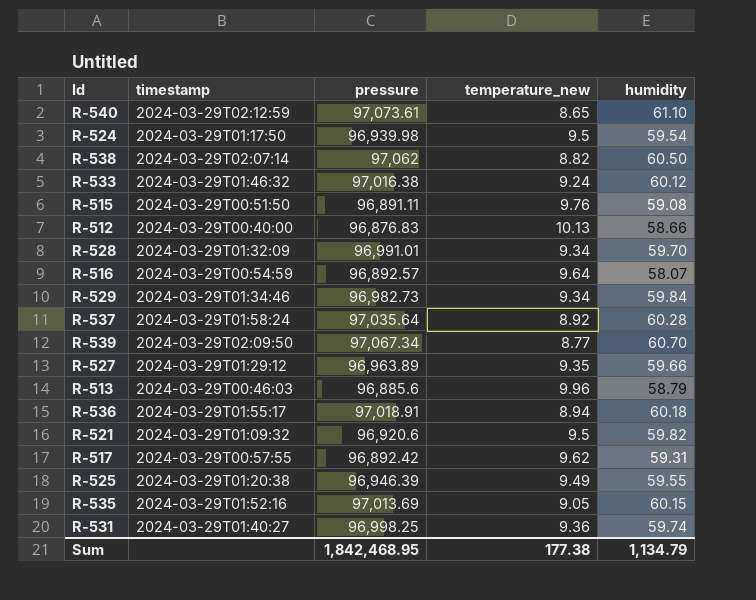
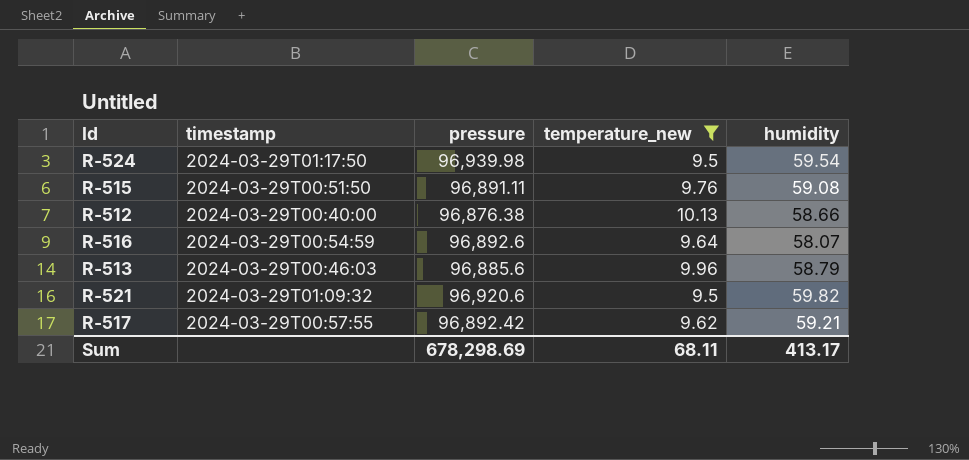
filter: none -> temperature_new >= 9.5
R-512 | pressure: 96,876.83 -> 96,876.38
R-516 | pressure: 96,892.57 -> 96,892.6
R-517 | humidity: 59.31 -> 59.21
Sum | pressure: 1,842,468.95 -> 678,298.69
Sum | temperature_new: 177.38 -> 68.11
Sum | humidity: 1,134.79 -> 413.17

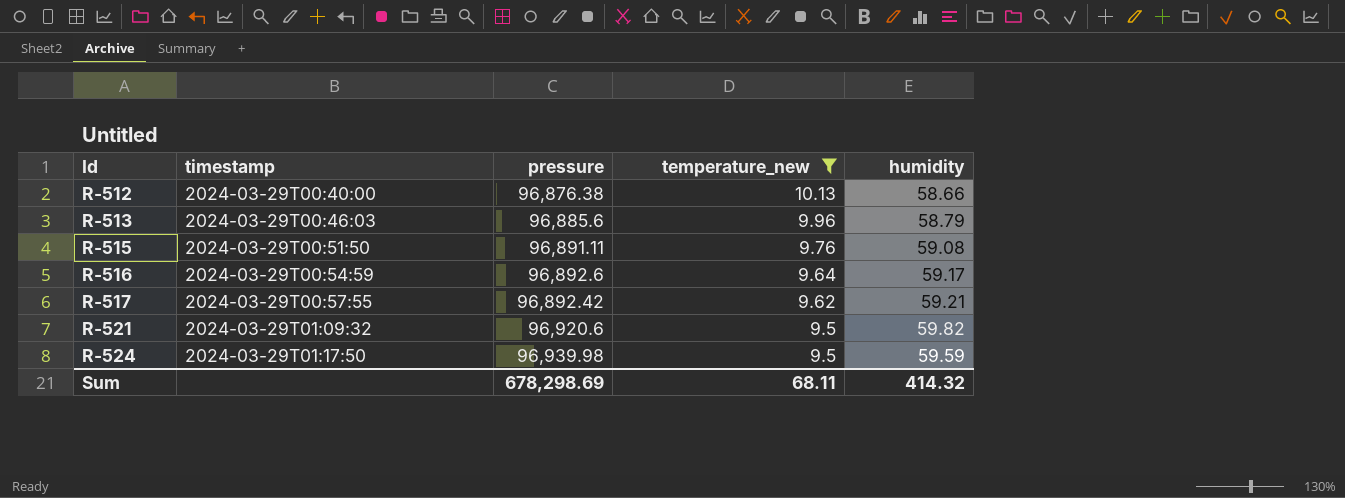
row order: none -> Id ascending
R-516 | humidity: 58.07 -> 59.17
R-524 | humidity: 59.54 -> 59.59
Sum | humidity: 413.17 -> 414.32

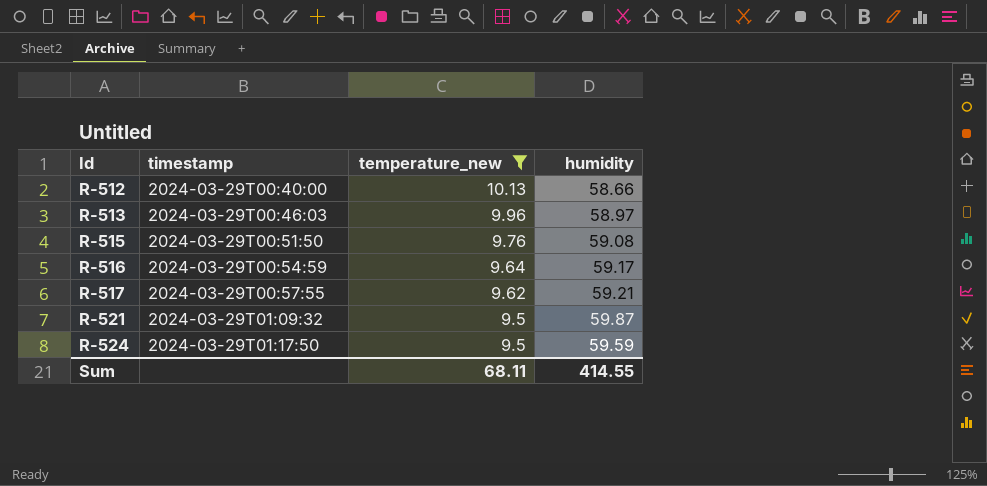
column pressure | position: 3 -> none
R-513 | humidity: 58.79 -> 58.97
R-521 | humidity: 59.82 -> 59.87
Sum | humidity: 414.32 -> 414.55

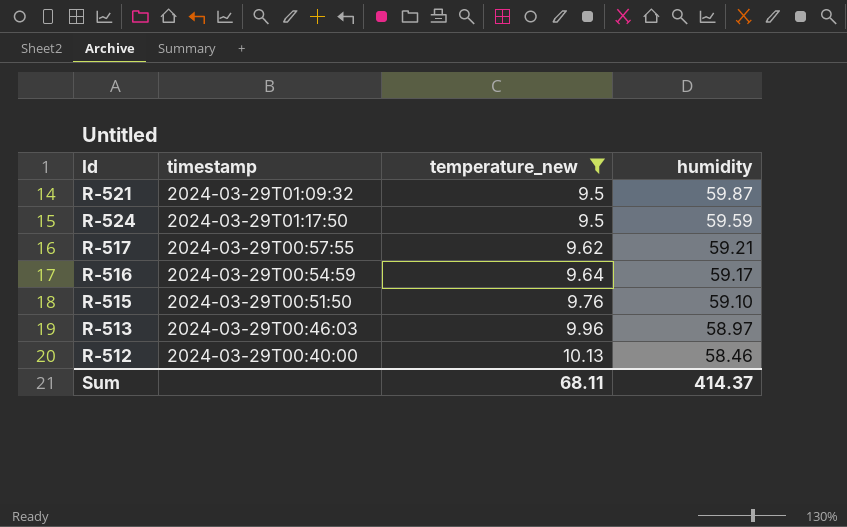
row order: Id ascending -> temperature_new ascending
R-515 | humidity: 59.08 -> 59.10
R-512 | humidity: 58.66 -> 58.46
Sum | humidity: 414.55 -> 414.37

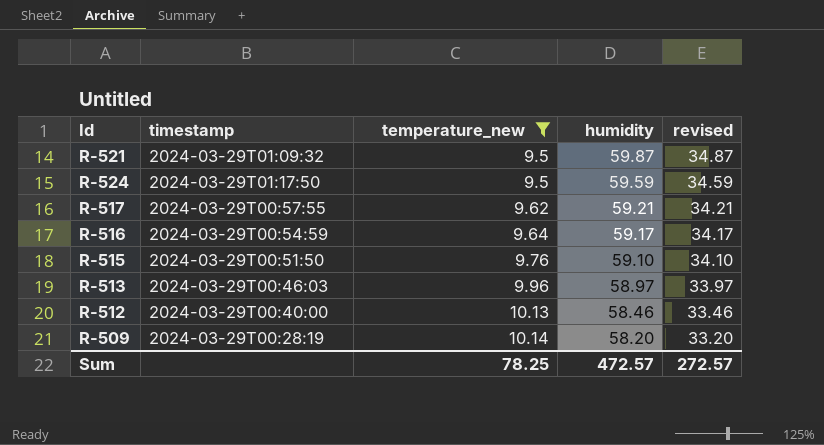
column revised | formula: none -> [humidity] - 25
row R-509: none -> 2024-03-29T00:28:19 | 10.14 | 58.20 | 33.20
Sum | temperature_new: 68.11 -> 78.25
Sum | humidity: 414.37 -> 472.57

